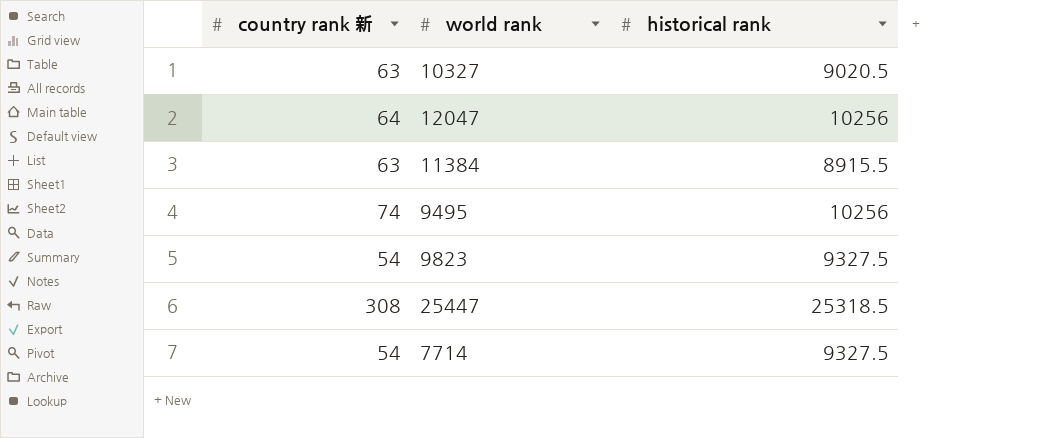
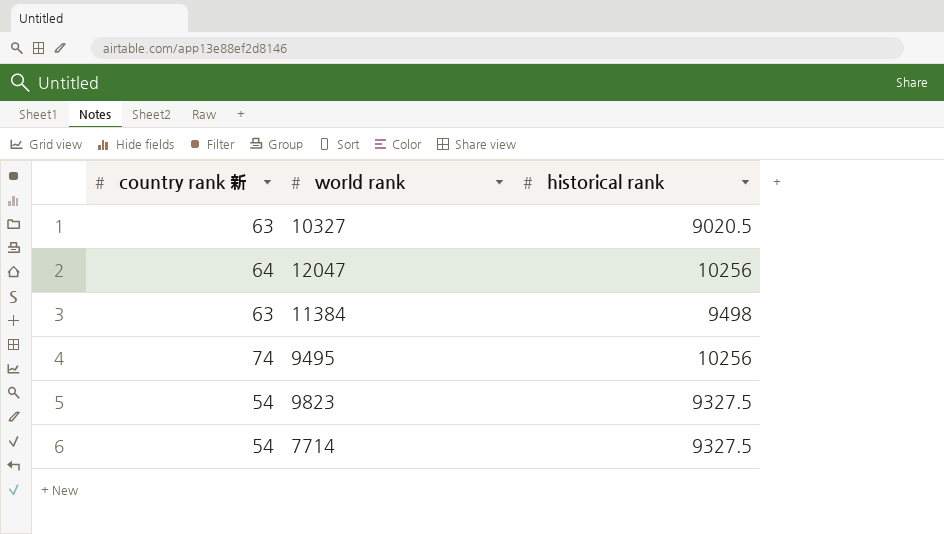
row 25447: 308 | 25318.5 -> none
11384 | historical rank: 8915.5 -> 9498

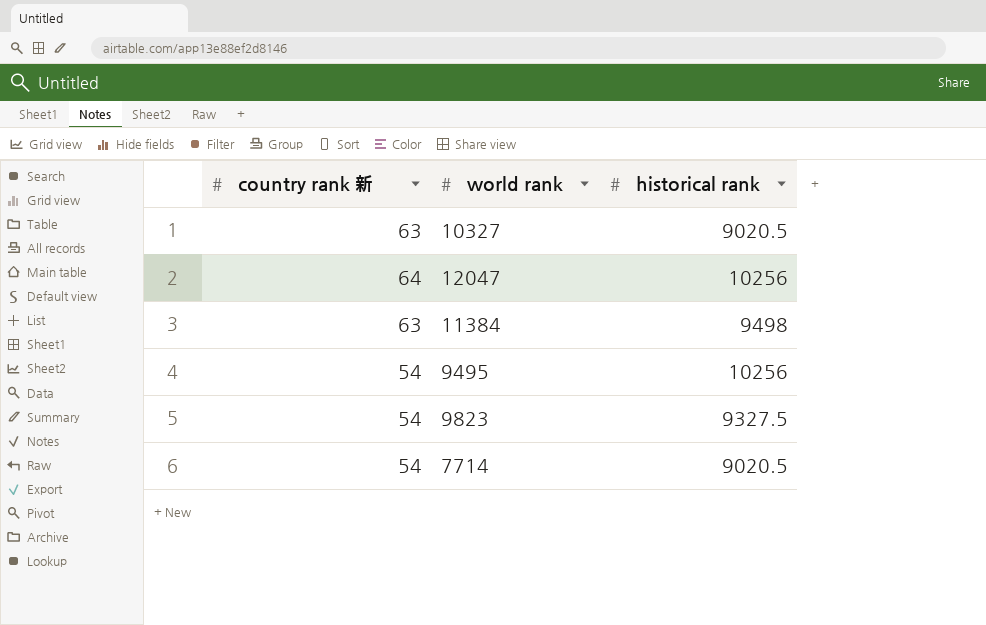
9495 | country rank 新: 74 -> 54
7714 | historical rank: 9327.5 -> 9020.5

